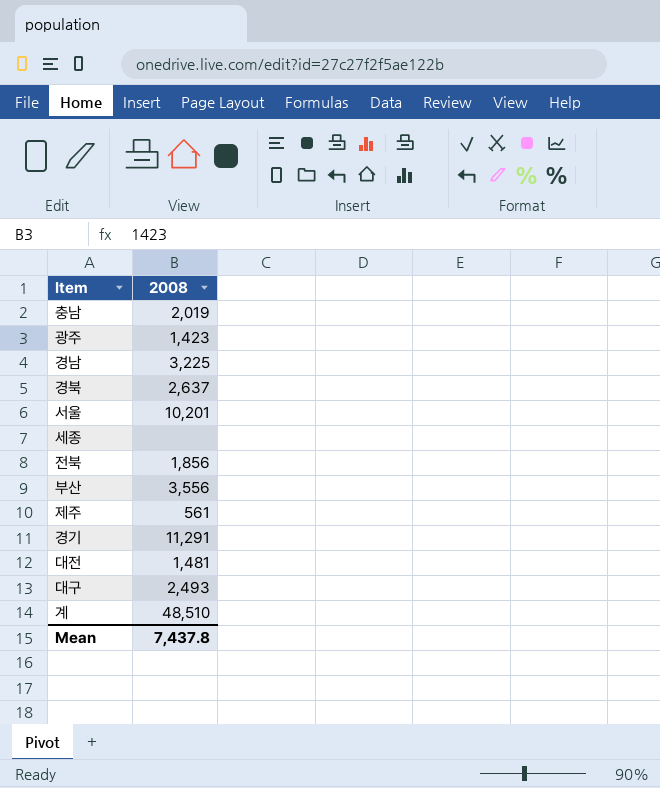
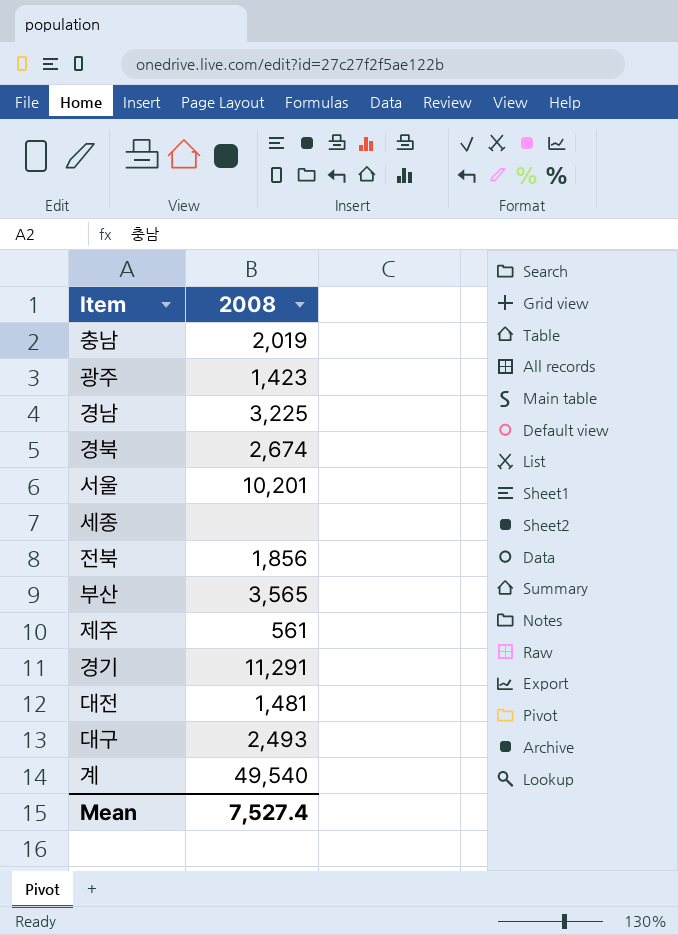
경북 | 2008: 2,637 -> 2,674
부산 | 2008: 3,556 -> 3,565
계 | 2008: 48,510 -> 49,540
Mean | 2008: 7,437.8 -> 7,527.4

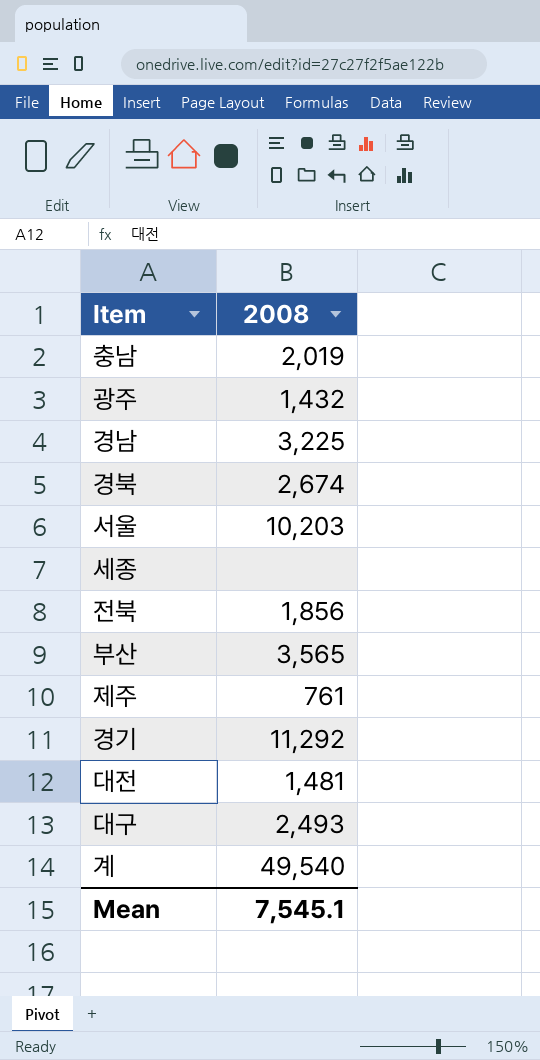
광주 | 2008: 1,423 -> 1,432
서울 | 2008: 10,201 -> 10,203
제주 | 2008: 561 -> 761
경기 | 2008: 11,291 -> 11,292
Mean | 2008: 7,527.4 -> 7,545.1

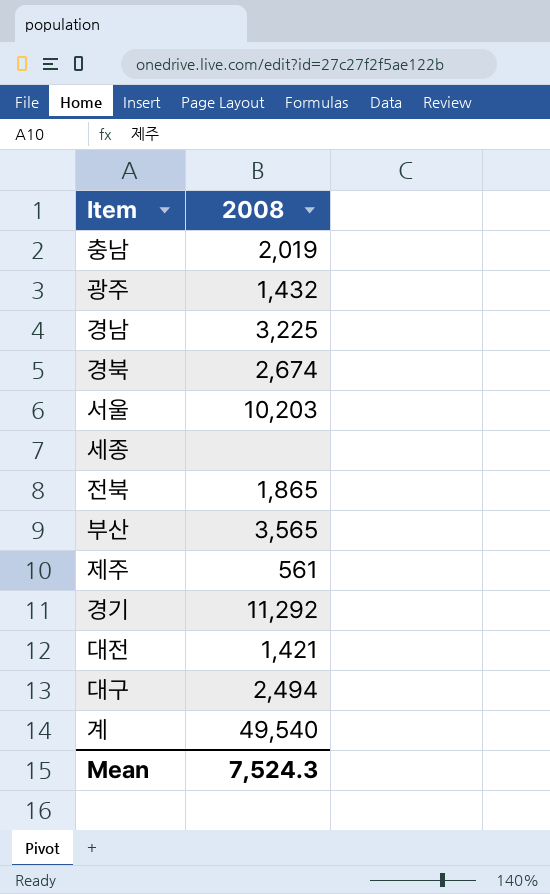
전북 | 2008: 1,856 -> 1,865
제주 | 2008: 761 -> 561
대전 | 2008: 1,481 -> 1,421
대구 | 2008: 2,493 -> 2,494
Mean | 2008: 7,545.1 -> 7,524.3

